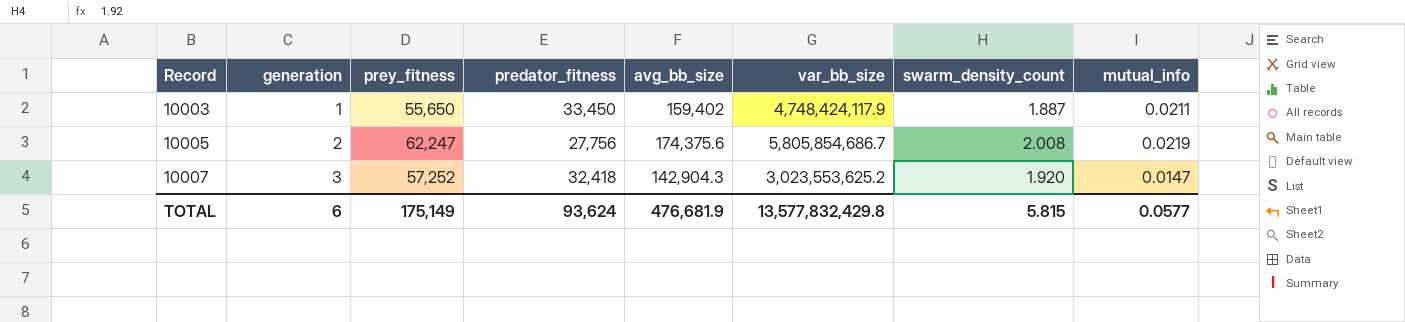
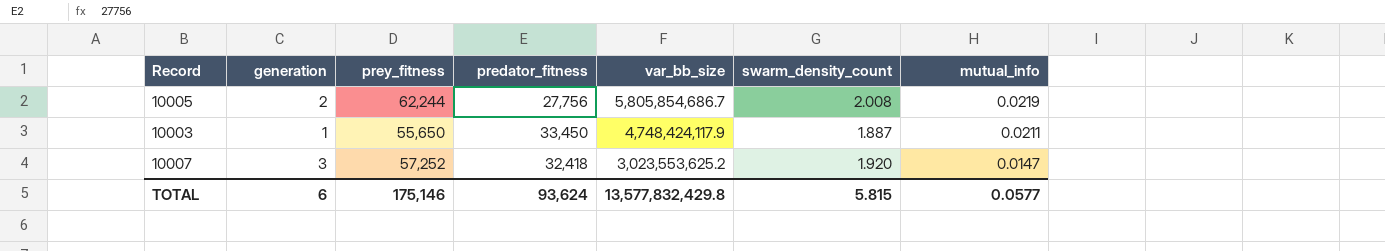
row order: Record ascending -> var_bb_size descending
column avg_bb_size | position: 5 -> none
10005 | prey_fitness: 62,247 -> 62,244
TOTAL | prey_fitness: 175,149 -> 175,146

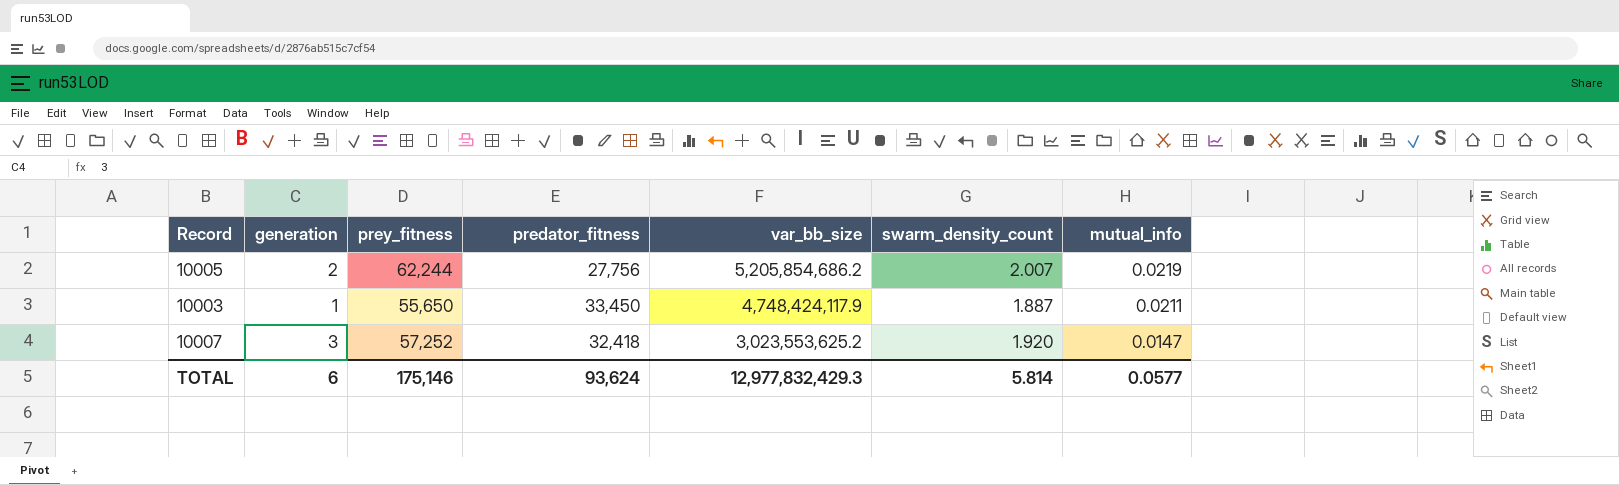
10005 | var_bb_size: 5,805,854,686.7 -> 5,205,854,686.2
10005 | swarm_density_count: 2.008 -> 2.007
TOTAL | var_bb_size: 13,577,832,429.8 -> 12,977,832,429.3
TOTAL | swarm_density_count: 5.815 -> 5.814

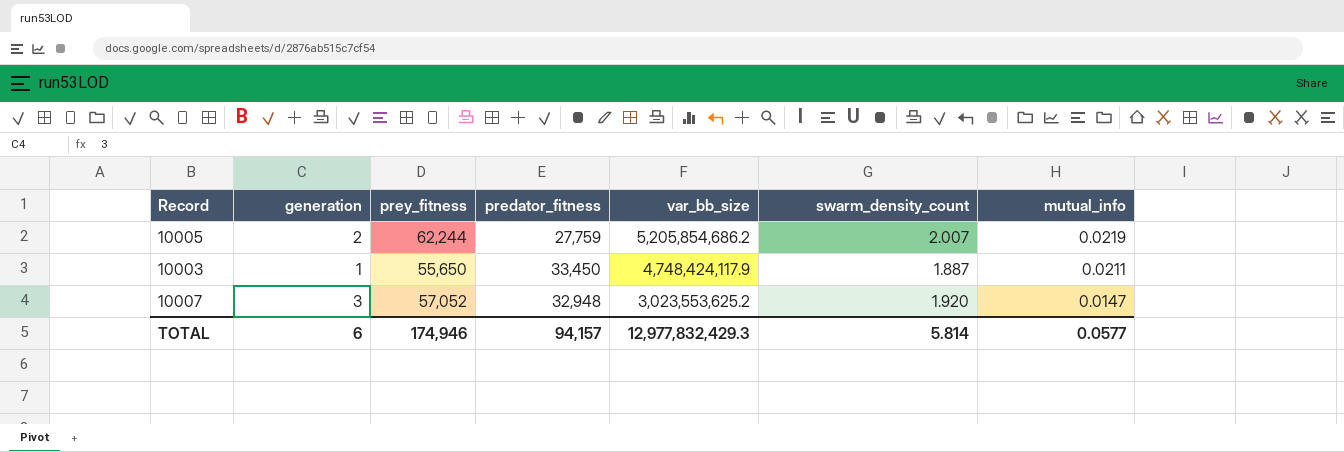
10005 | predator_fitness: 27,756 -> 27,759
10007 | prey_fitness: 57,252 -> 57,052
10007 | predator_fitness: 32,418 -> 32,948
TOTAL | prey_fitness: 175,146 -> 174,946
TOTAL | predator_fitness: 93,624 -> 94,157

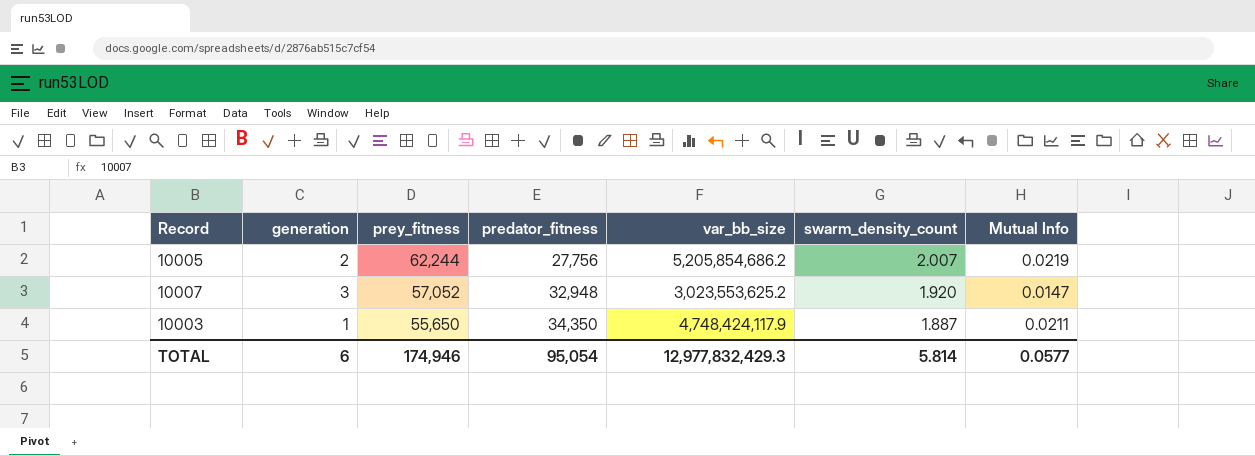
row order: var_bb_size descending -> prey_fitness descending
column name: mutual_info -> Mutual Info
10005 | predator_fitness: 27,759 -> 27,756
10003 | predator_fitness: 33,450 -> 34,350
TOTAL | predator_fitness: 94,157 -> 95,054

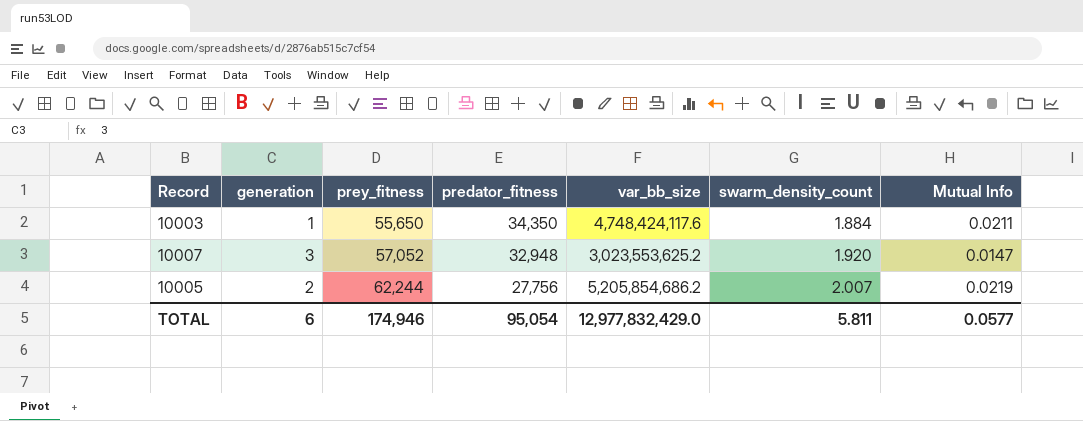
row order: prey_fitness descending -> prey_fitness ascending
10003 | var_bb_size: 4,748,424,117.9 -> 4,748,424,117.6
10003 | swarm_density_count: 1.887 -> 1.884
TOTAL | var_bb_size: 12,977,832,429.3 -> 12,977,832,429.0
TOTAL | swarm_density_count: 5.814 -> 5.811

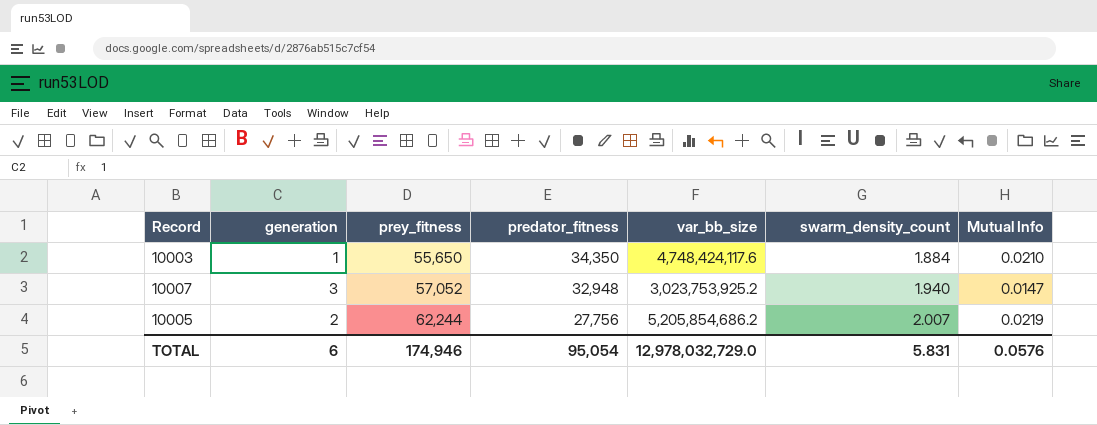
10003 | Mutual Info: 0.0211 -> 0.0210
10007 | var_bb_size: 3,023,553,625.2 -> 3,023,753,925.2
10007 | swarm_density_count: 1.920 -> 1.940
TOTAL | var_bb_size: 12,977,832,429.0 -> 12,978,032,729.0
TOTAL | swarm_density_count: 5.811 -> 5.831
TOTAL | Mutual Info: 0.0577 -> 0.0576

